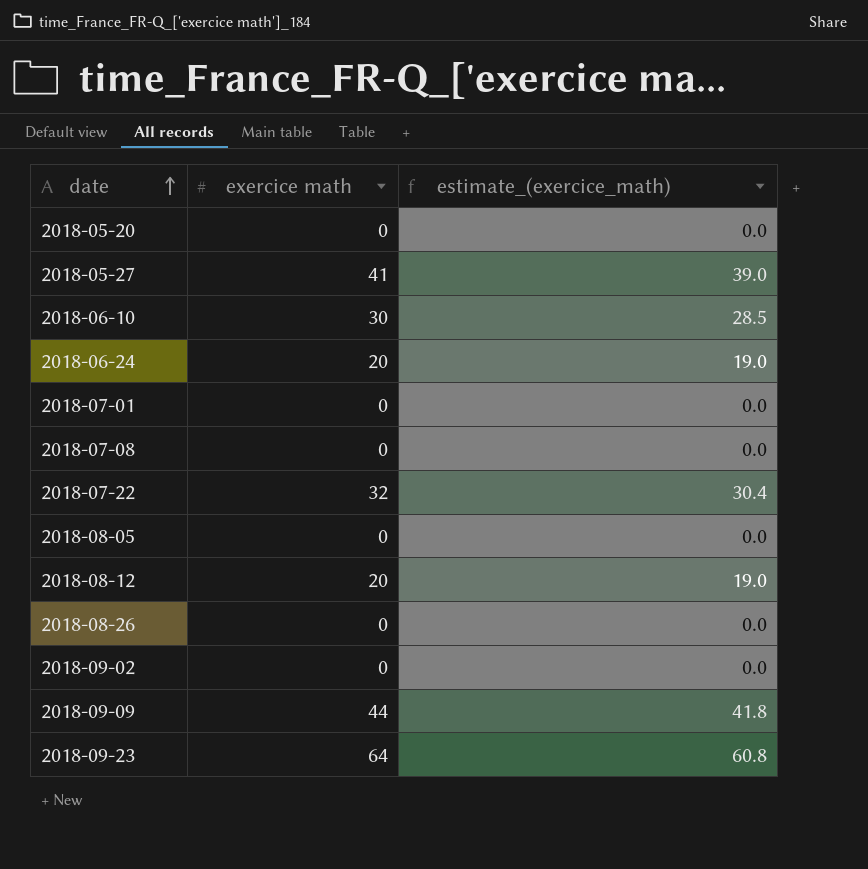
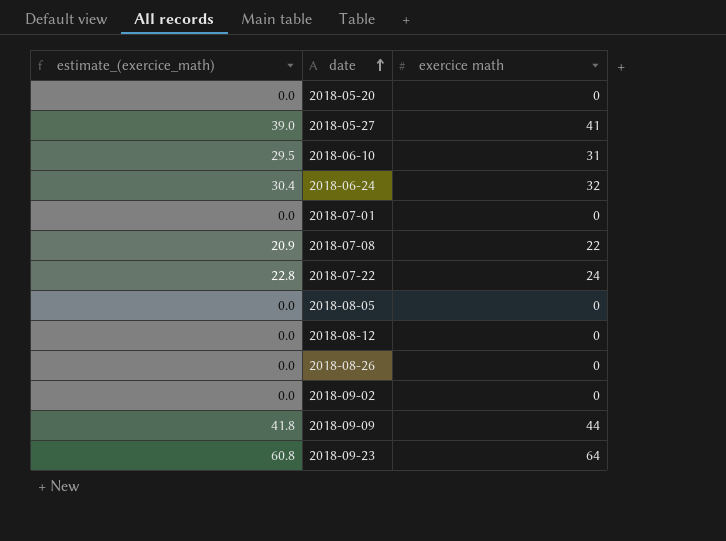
column estimate_(exercice_math) | position: 3 -> 1
2018-06-10 | estimate_(exercice_math): 28.5 -> 29.5
2018-06-10 | exercice math: 30 -> 31
2018-06-24 | estimate_(exercice_math): 19.0 -> 30.4
2018-06-24 | exercice math: 20 -> 32
2018-07-08 | estimate_(exercice_math): 0.0 -> 20.9
2018-07-08 | exercice math: 0 -> 22
2018-07-22 | estimate_(exercice_math): 30.4 -> 22.8
2018-07-22 | exercice math: 32 -> 24
2018-08-12 | estimate_(exercice_math): 19.0 -> 0.0
2018-08-12 | exercice math: 20 -> 0

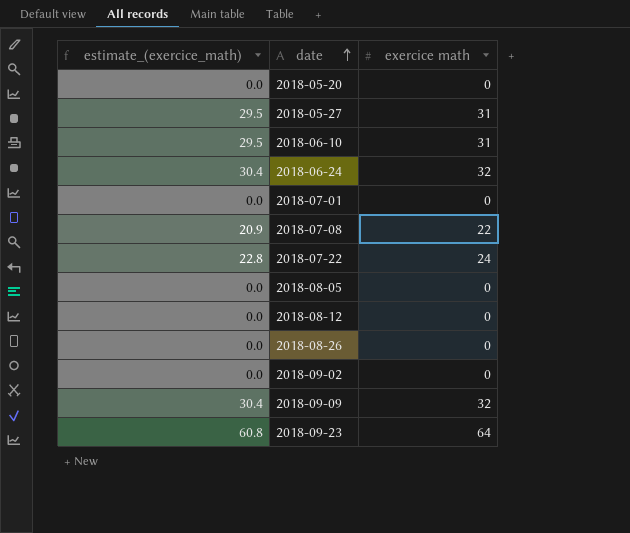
2018-05-27 | estimate_(exercice_math): 39.0 -> 29.5
2018-05-27 | exercice math: 41 -> 31
2018-09-09 | estimate_(exercice_math): 41.8 -> 30.4
2018-09-09 | exercice math: 44 -> 32

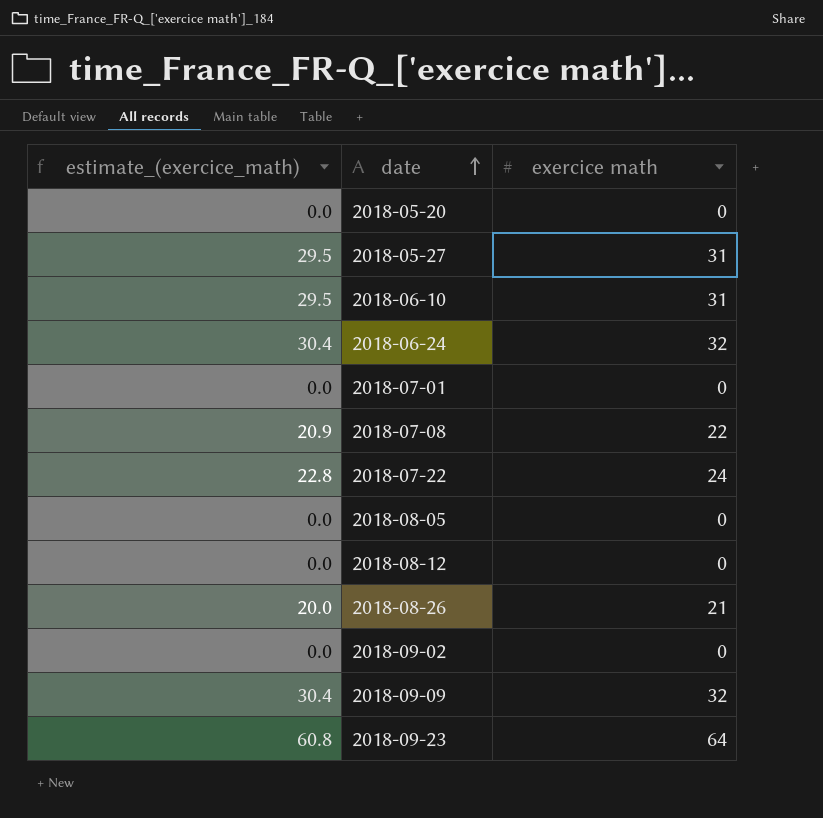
2018-08-26 | estimate_(exercice_math): 0.0 -> 20.0
2018-08-26 | exercice math: 0 -> 21

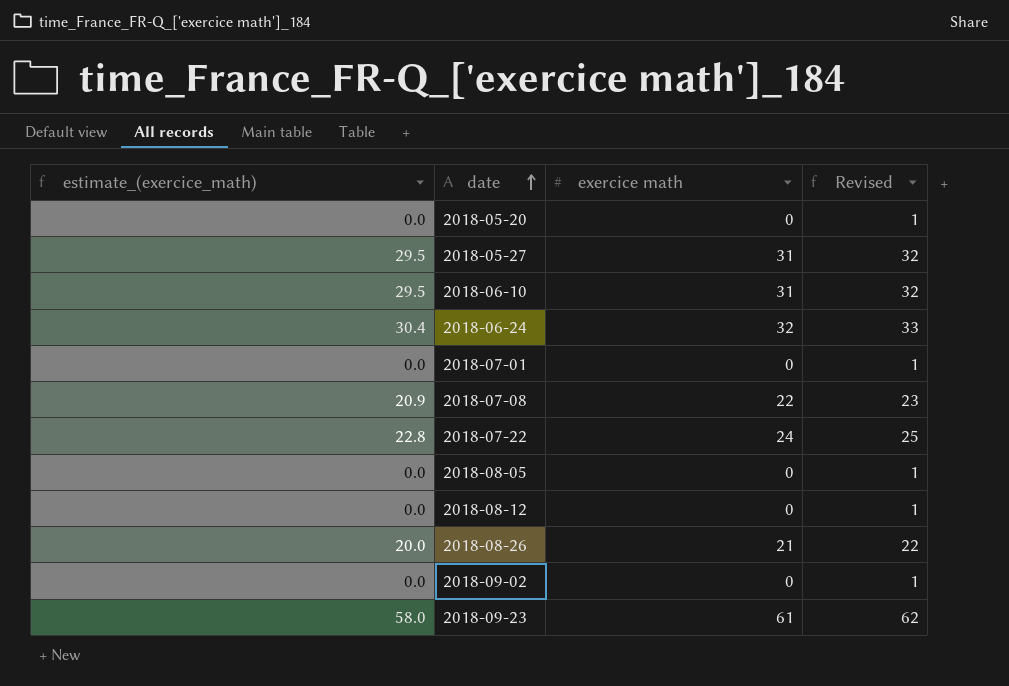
column Revised | formula: none -> [exercice math] + 1
row 2018-09-09: 30.4 | 32 -> none
2018-09-23 | estimate_(exercice_math): 60.8 -> 58.0
2018-09-23 | exercice math: 64 -> 61

